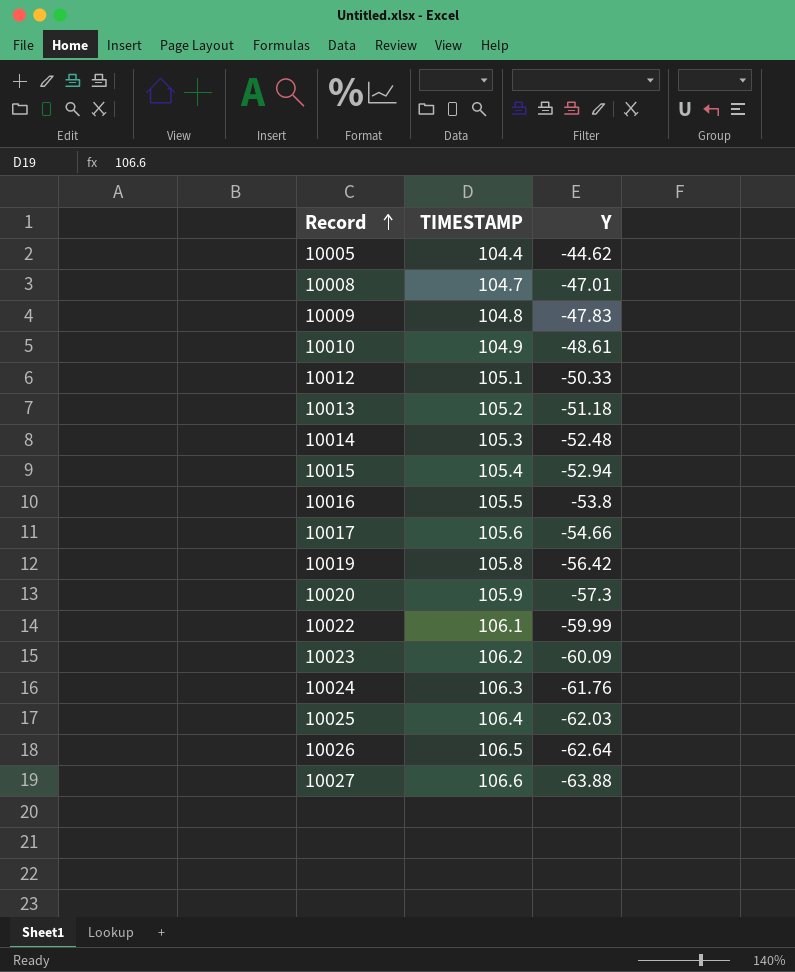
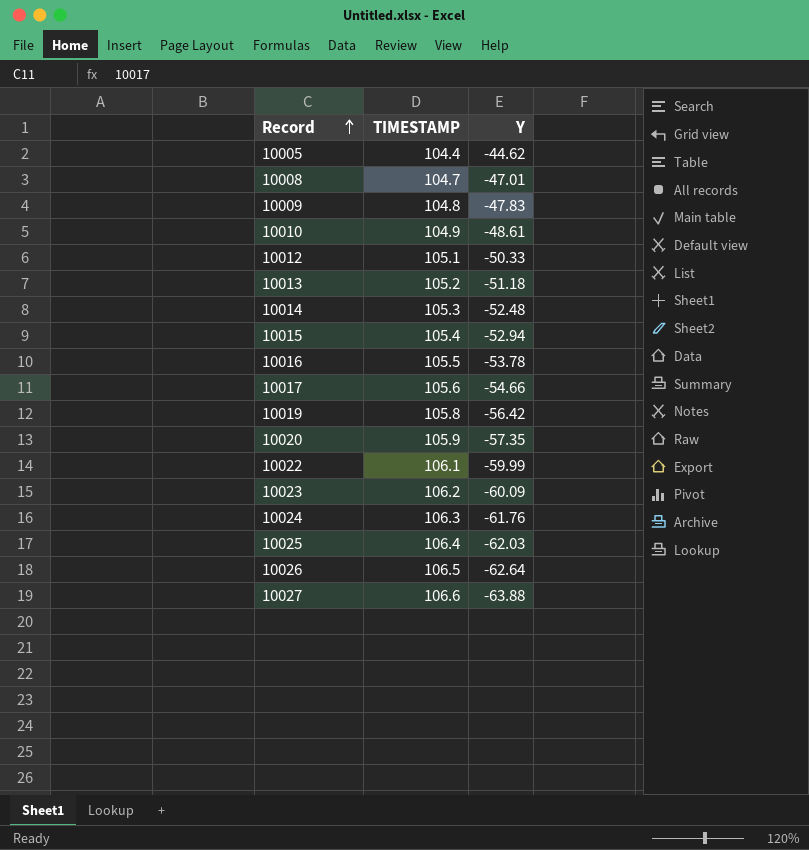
10016 | Y: -53.8 -> -53.78
10020 | Y: -57.3 -> -57.35

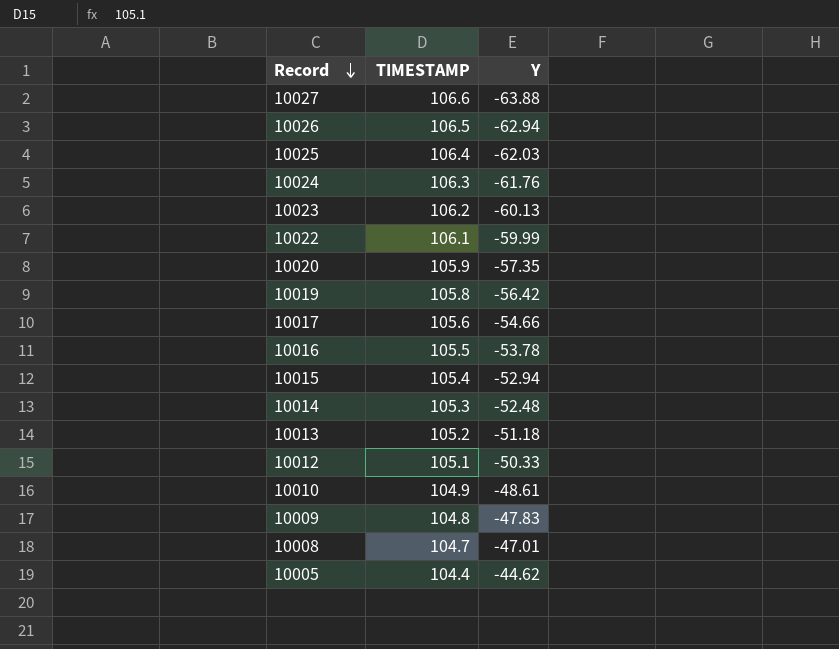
row order: Record ascending -> Record descending
10026 | Y: -62.64 -> -62.94
10023 | Y: -60.09 -> -60.13

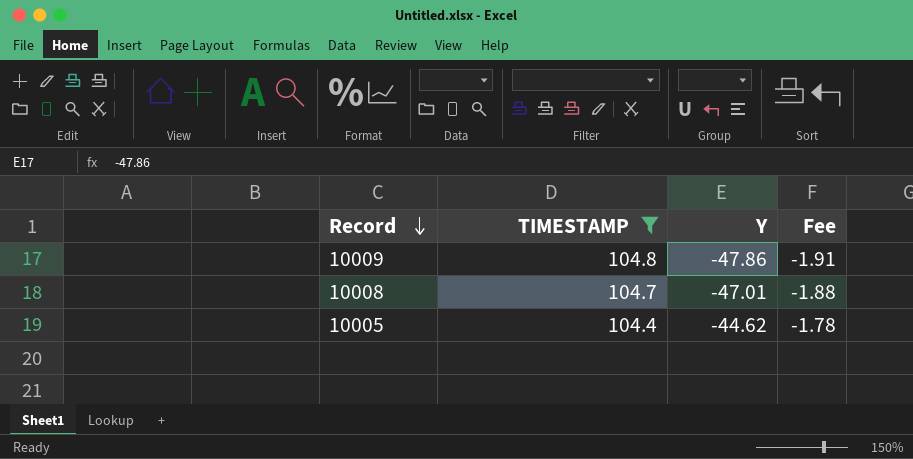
filter: none -> TIMESTAMP <= 104.8
column Fee | formula: none -> [Y] * 0.04
10009 | Y: -47.83 -> -47.86

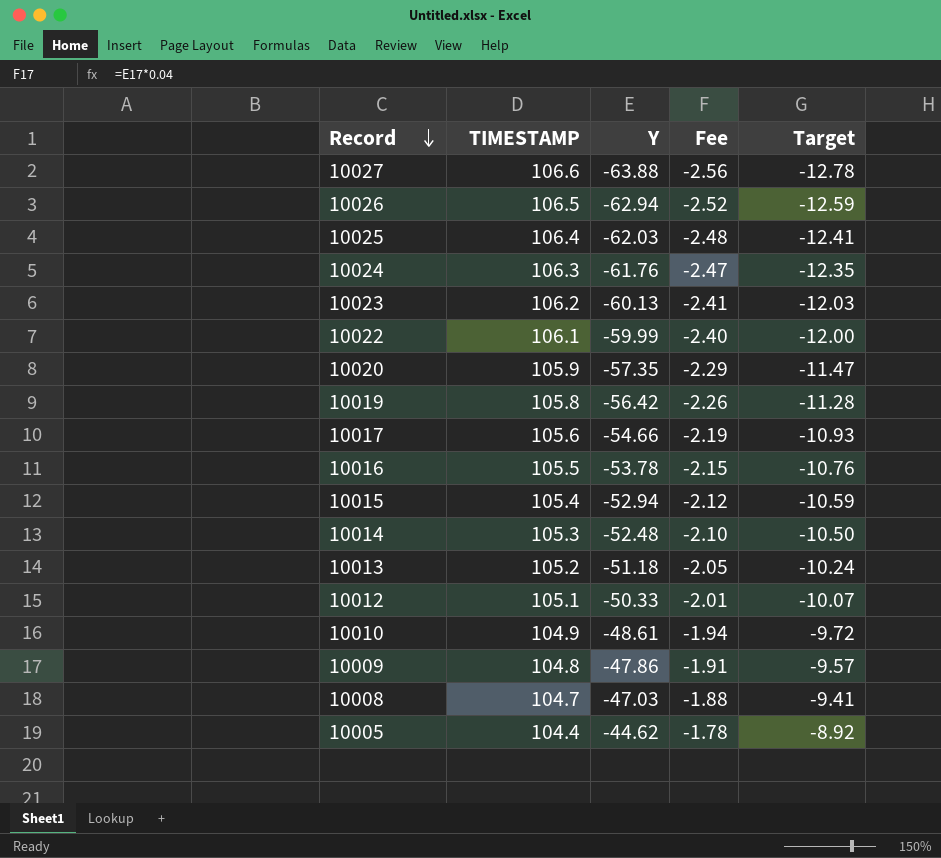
filter: TIMESTAMP <= 104.8 -> none
column Target | formula: none -> [Y] * 0.2
10008 | Y: -47.01 -> -47.03

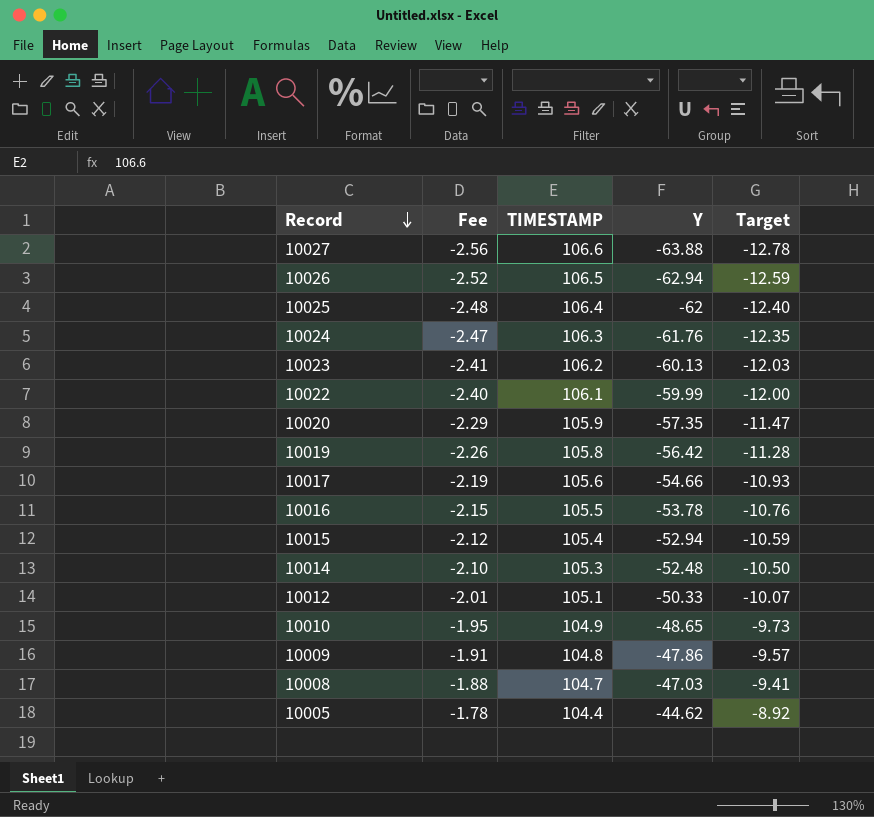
column Fee | position: 4 -> 2
row 10013: 105.2 | -51.18 | -2.05 | -10.24 -> none
10025 | Y: -62.03 -> -62
10025 | Target: -12.41 -> -12.40
10010 | Fee: -1.94 -> -1.95
10010 | Y: -48.61 -> -48.65
10010 | Target: -9.72 -> -9.73

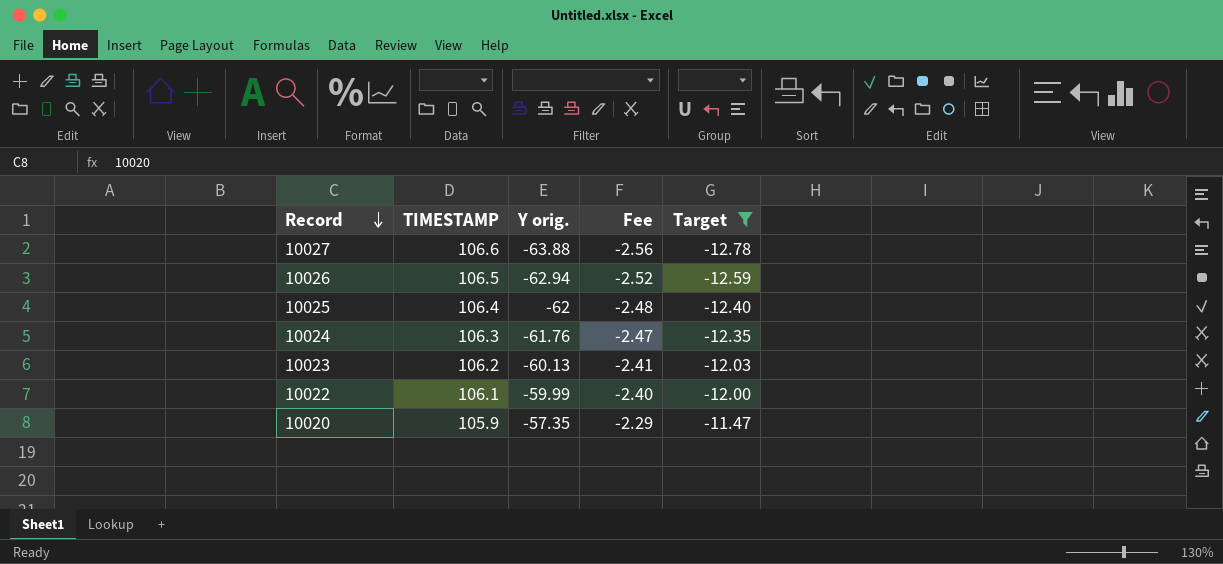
filter: none -> Target <= -11.47
column name: Y -> Y orig.
column Fee | position: 2 -> 4

